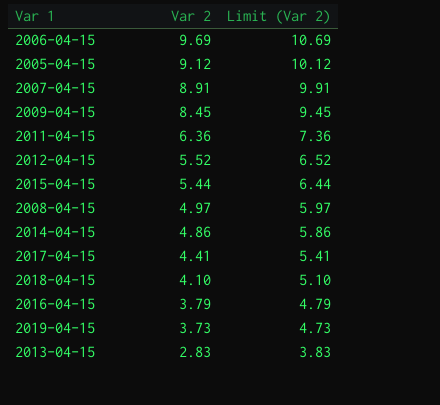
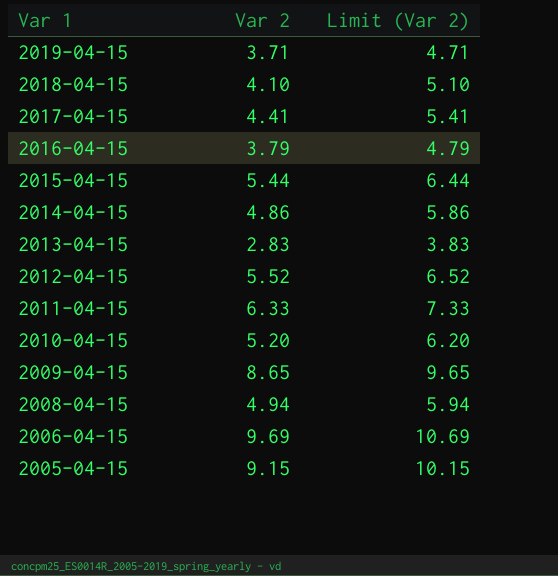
row order: Var 2 descending -> Var 1 descending
row 2007-04-15: 8.91 | 9.91 -> none
2019-04-15 | Var 2: 3.73 -> 3.71
2019-04-15 | Limit (Var 2): 4.73 -> 4.71
2011-04-15 | Var 2: 6.36 -> 6.33
2011-04-15 | Limit (Var 2): 7.36 -> 7.33
row 2010-04-15: none -> 5.20 | 6.20
2009-04-15 | Var 2: 8.45 -> 8.65
2009-04-15 | Limit (Var 2): 9.45 -> 9.65
2008-04-15 | Var 2: 4.97 -> 4.94
2008-04-15 | Limit (Var 2): 5.97 -> 5.94
2005-04-15 | Var 2: 9.12 -> 9.15
2005-04-15 | Limit (Var 2): 10.12 -> 10.15

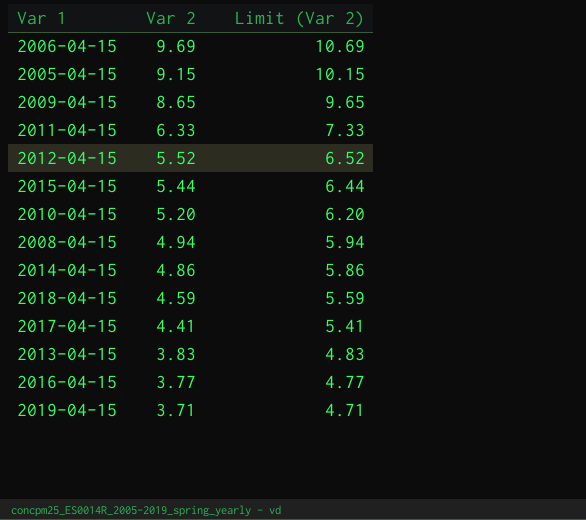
row order: Var 1 descending -> Var 2 descending
2018-04-15 | Var 2: 4.10 -> 4.59
2018-04-15 | Limit (Var 2): 5.10 -> 5.59
2013-04-15 | Var 2: 2.83 -> 3.83
2013-04-15 | Limit (Var 2): 3.83 -> 4.83
2016-04-15 | Var 2: 3.79 -> 3.77
2016-04-15 | Limit (Var 2): 4.79 -> 4.77

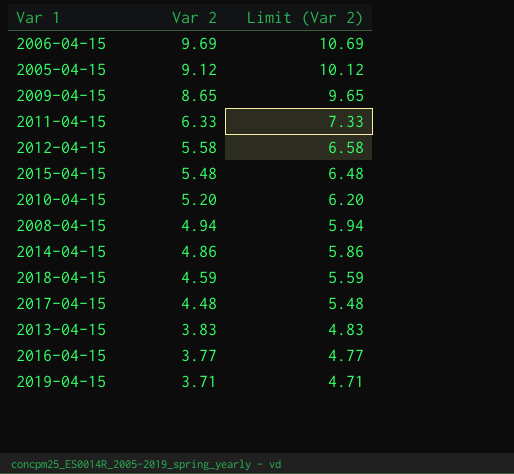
2005-04-15 | Var 2: 9.15 -> 9.12
2005-04-15 | Limit (Var 2): 10.15 -> 10.12
2012-04-15 | Var 2: 5.52 -> 5.58
2012-04-15 | Limit (Var 2): 6.52 -> 6.58
2015-04-15 | Var 2: 5.44 -> 5.48
2015-04-15 | Limit (Var 2): 6.44 -> 6.48
2017-04-15 | Var 2: 4.41 -> 4.48
2017-04-15 | Limit (Var 2): 5.41 -> 5.48

